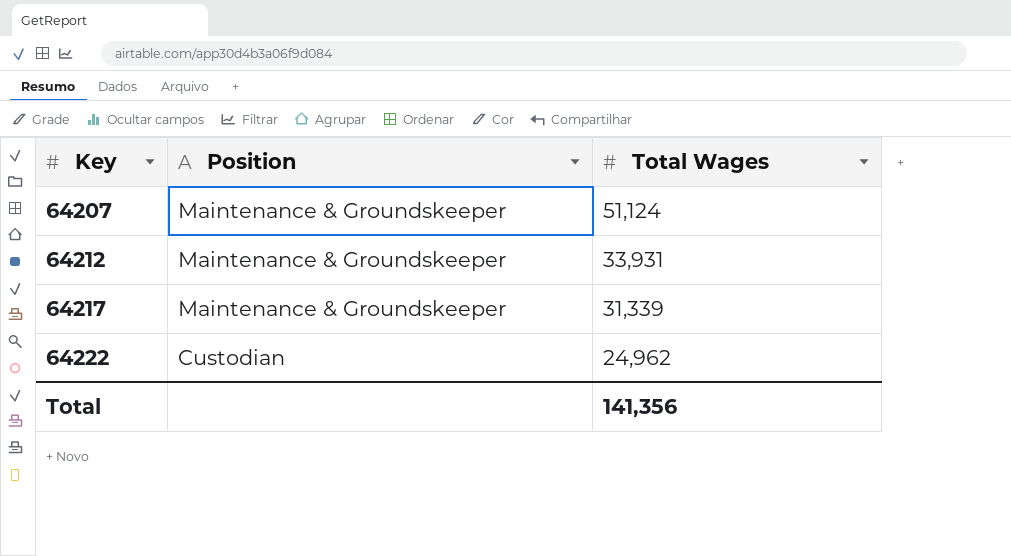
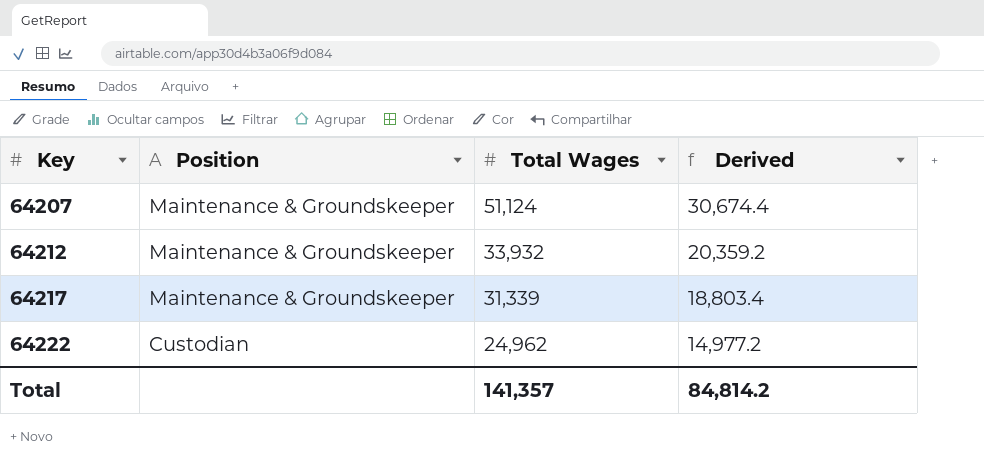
column Derived | formula: none -> [Total Wages] * 0.6
64212 | Total Wages: 33,931 -> 33,932
Total | Total Wages: 141,356 -> 141,357

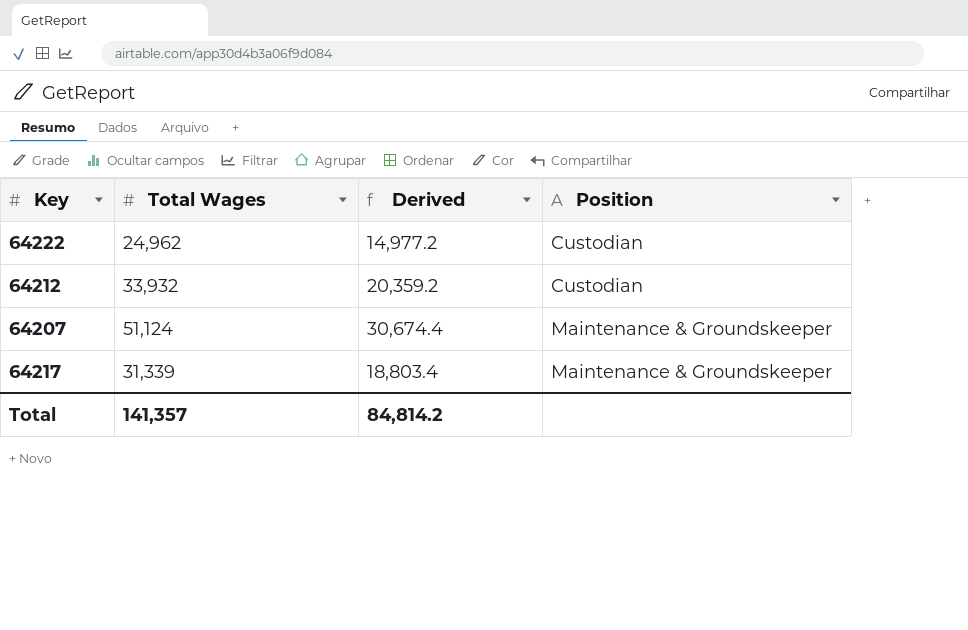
row order: Key ascending -> Position ascending
column Position | position: 2 -> 4
64212 | Position: Maintenance & Groundskeeper -> Custodian

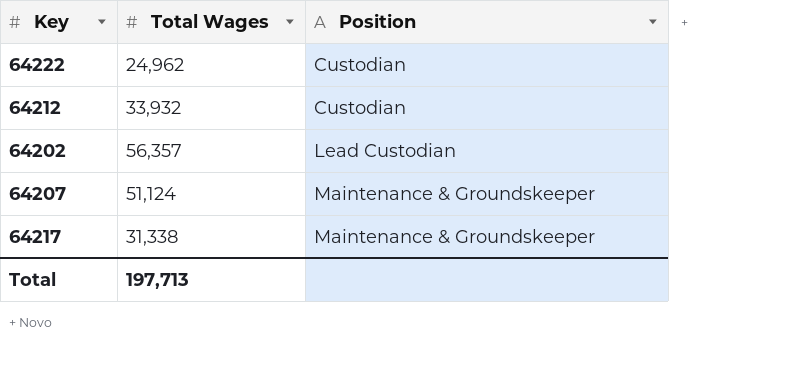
column Derived | formula: [Total Wages] * 0.6 -> none
row 64202: none -> 56,357 | Lead Custodian
64217 | Total Wages: 31,339 -> 31,338
Total | Total Wages: 141,357 -> 197,713

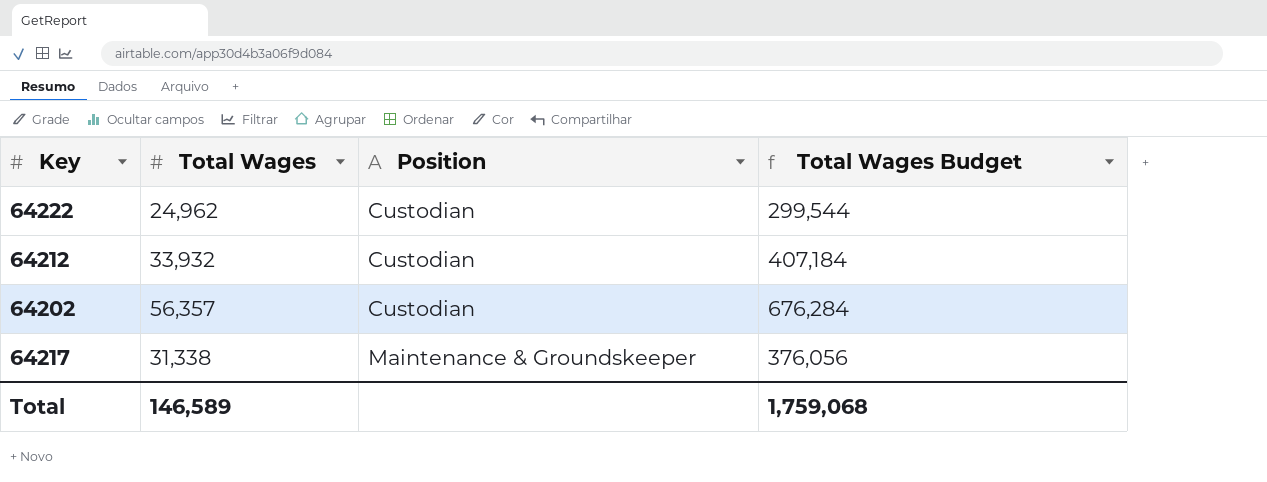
column Total Wages Budget | formula: none -> [Total Wages] * 12
row 64207: 51,124 | Maintenance & Groundskeeper -> none
64202 | Position: Lead Custodian -> Custodian
Total | Total Wages: 197,713 -> 146,589

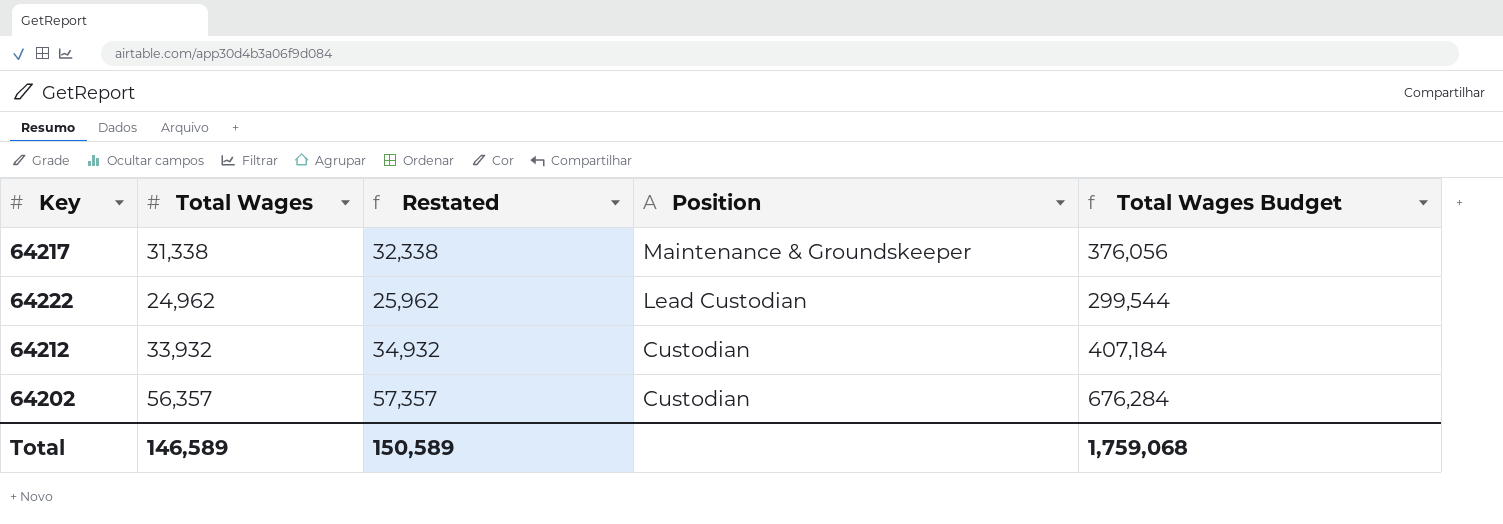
row order: Position ascending -> Position descending
column Restated | formula: none -> [Total Wages] + 1000
64222 | Position: Custodian -> Lead Custodian

